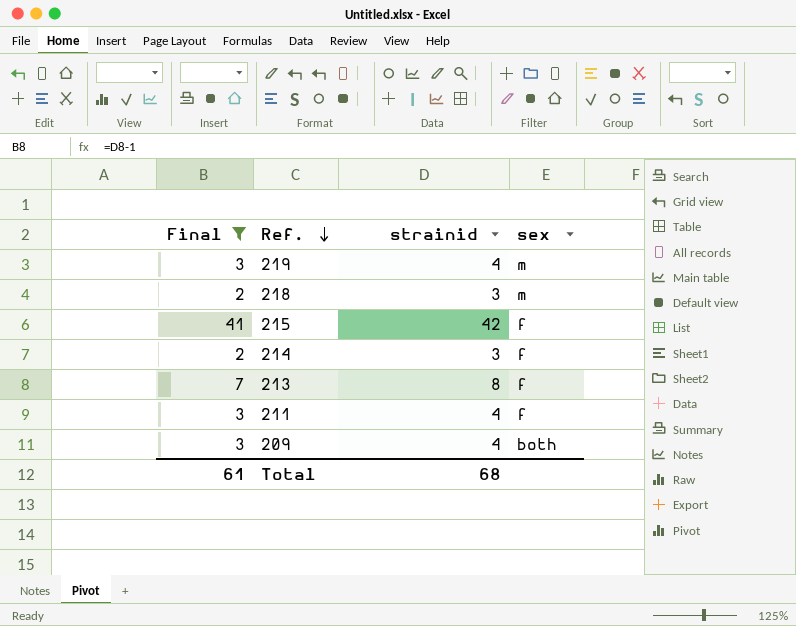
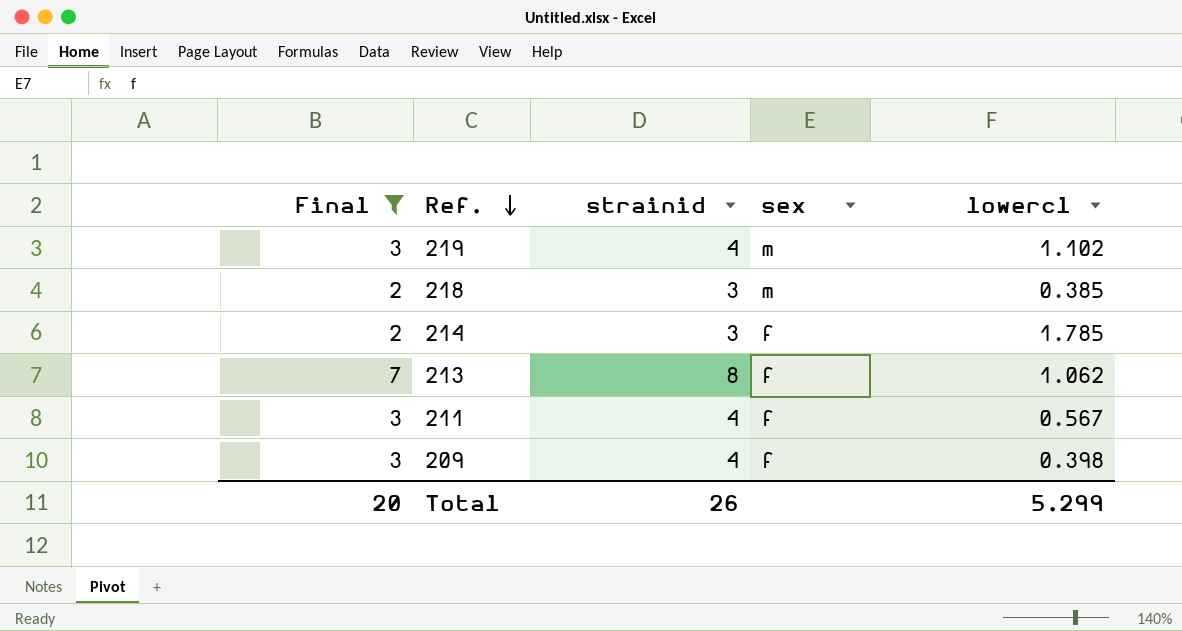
column lowercl | position: none -> 5
row 215: 41 | 42 | f -> none
209 | sex: both -> f
Total | Final: 61 -> 20
Total | strainid: 68 -> 26

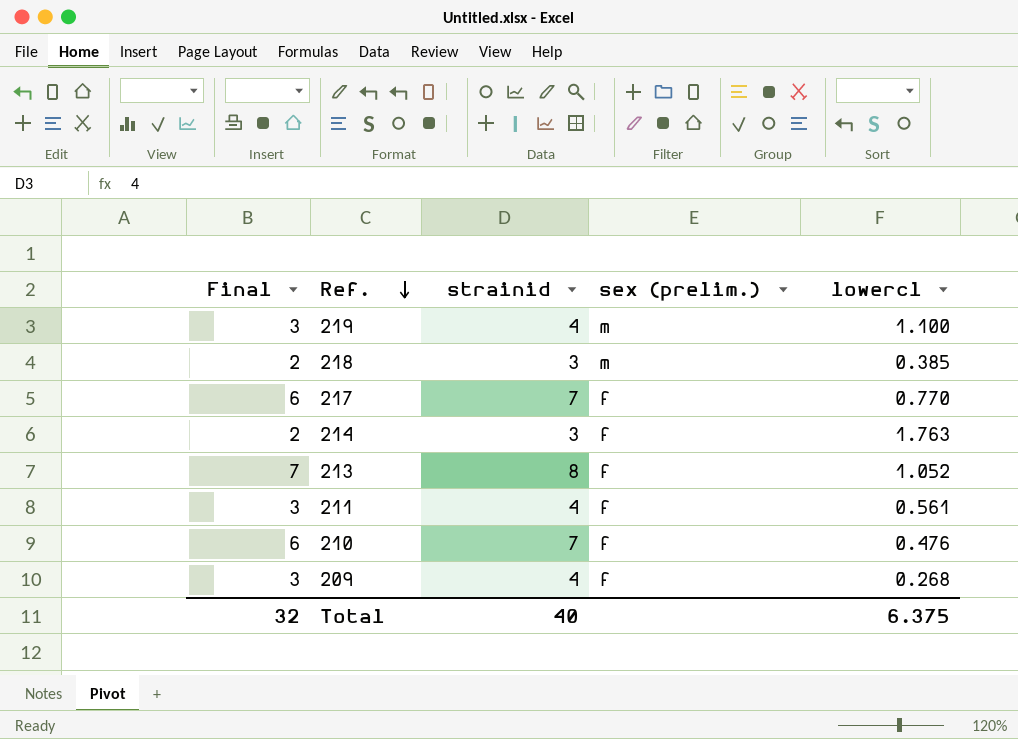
filter: Final != 6 -> none
column name: sex -> sex (prelim.)
219 | lowercl: 1.102 -> 1.100
214 | lowercl: 1.785 -> 1.763
213 | lowercl: 1.062 -> 1.052
211 | lowercl: 0.567 -> 0.561
209 | lowercl: 0.398 -> 0.268
Total | Final: 20 -> 32
Total | strainid: 26 -> 40
Total | lowercl: 5.299 -> 6.375

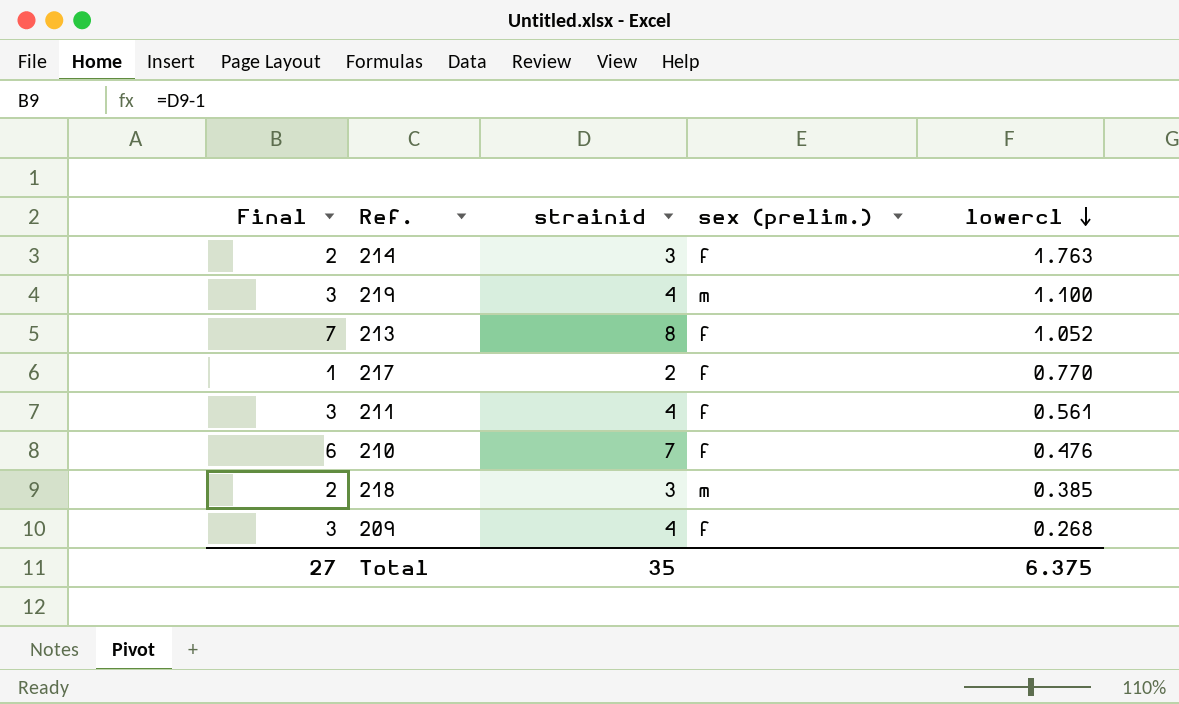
row order: Ref. descending -> lowercl descending
217 | Final: 6 -> 1
217 | strainid: 7 -> 2
Total | Final: 32 -> 27
Total | strainid: 40 -> 35

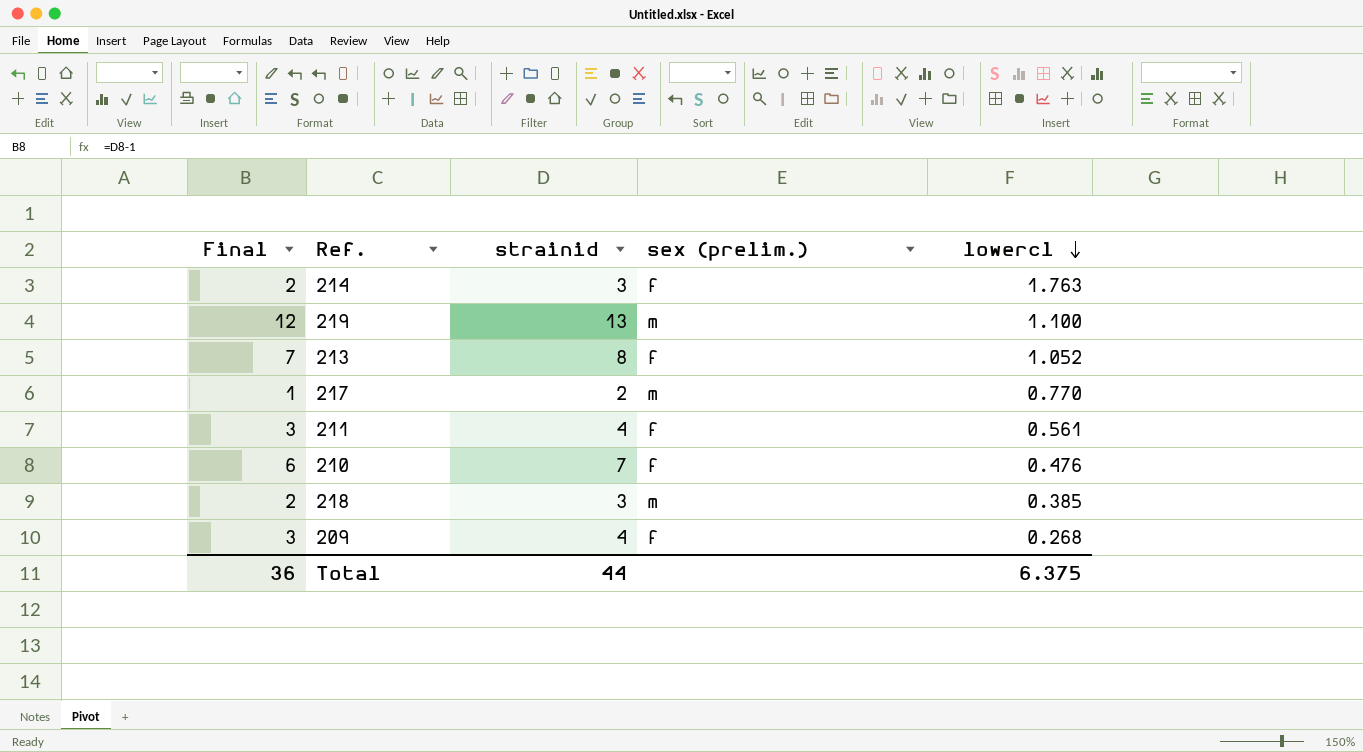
219 | Final: 3 -> 12
219 | strainid: 4 -> 13
217 | sex (prelim.): f -> m
Total | Final: 27 -> 36
Total | strainid: 35 -> 44

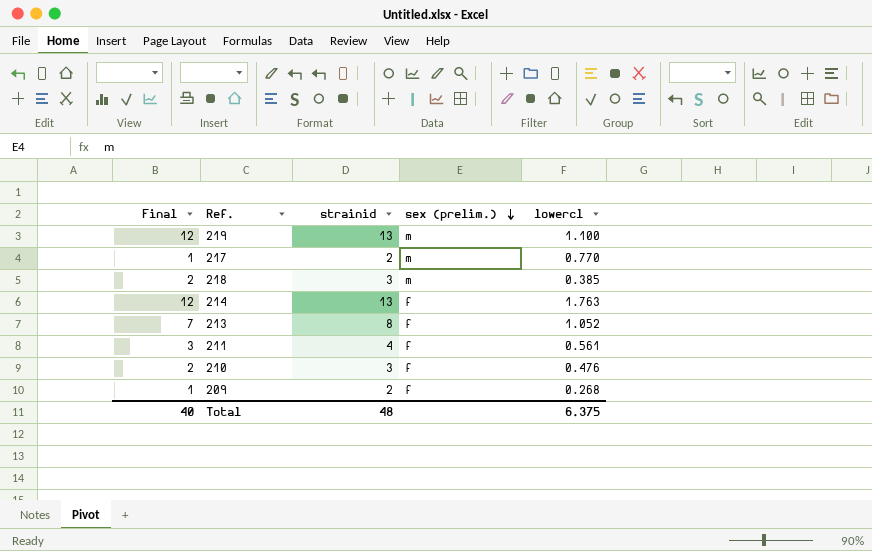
row order: lowercl descending -> sex (prelim.) descending
214 | Final: 2 -> 12
214 | strainid: 3 -> 13
210 | Final: 6 -> 2
210 | strainid: 7 -> 3
209 | Final: 3 -> 1
209 | strainid: 4 -> 2
Total | Final: 36 -> 40
Total | strainid: 44 -> 48

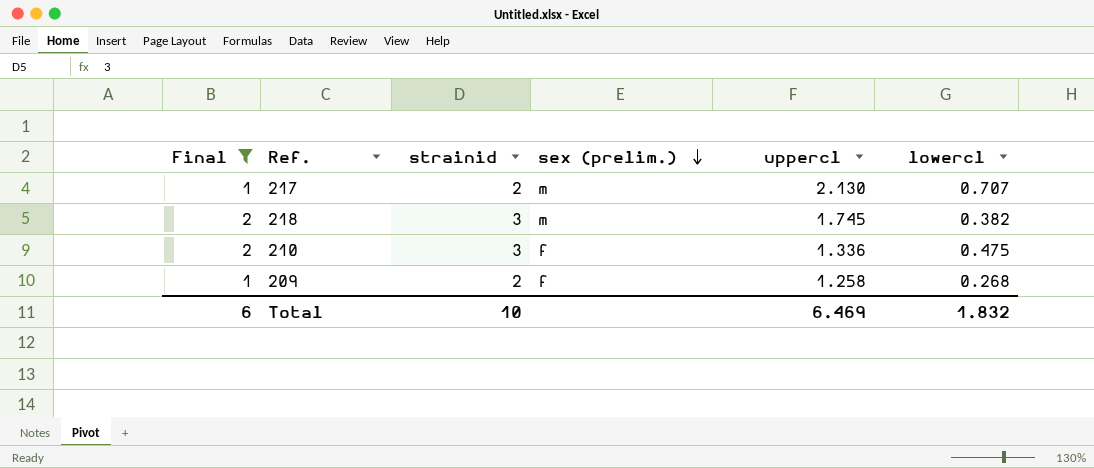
filter: none -> Final <= 2
column uppercl | position: none -> 5
217 | lowercl: 0.770 -> 0.707
218 | lowercl: 0.385 -> 0.382
210 | lowercl: 0.476 -> 0.475
Total | Final: 40 -> 6
Total | strainid: 48 -> 10
Total | lowercl: 6.375 -> 1.832

